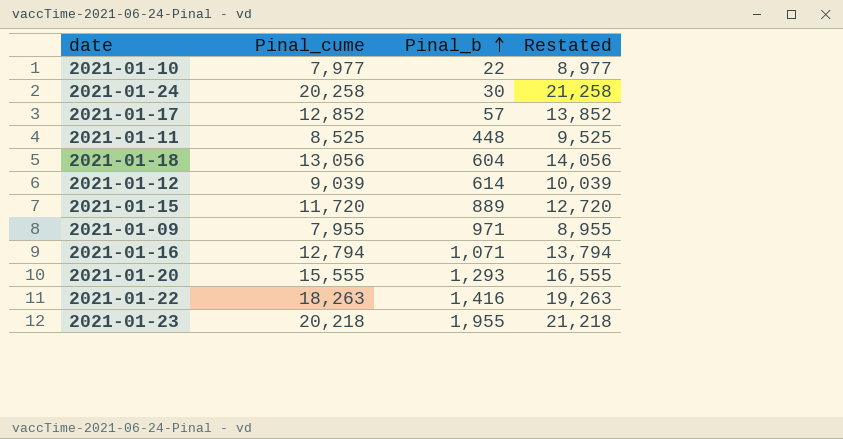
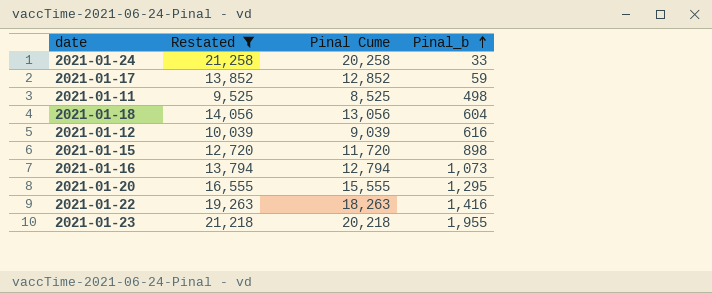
filter: none -> Restated >= 9,525
column Restated | position: 4 -> 2
column name: Pinal_cume -> Pinal Cume
2021-01-24 | Pinal_b: 30 -> 33
2021-01-17 | Pinal_b: 57 -> 59
2021-01-11 | Pinal_b: 448 -> 498
2021-01-12 | Pinal_b: 614 -> 616
2021-01-15 | Pinal_b: 889 -> 898
2021-01-16 | Pinal_b: 1,071 -> 1,073
2021-01-20 | Pinal_b: 1,293 -> 1,295

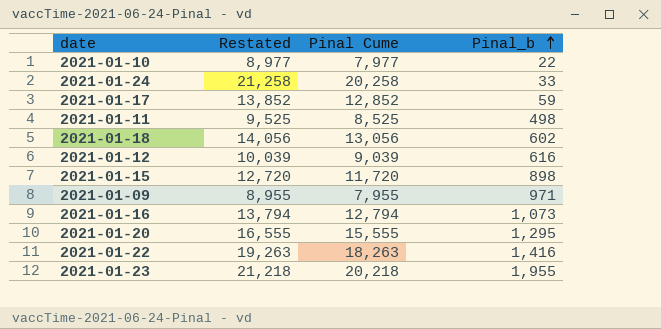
filter: Restated >= 9,525 -> none
2021-01-18 | Pinal_b: 604 -> 602

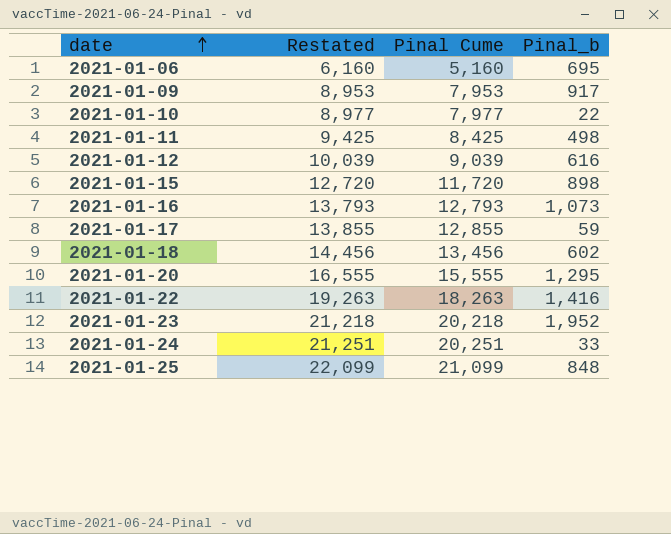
row order: Pinal_b ascending -> date ascending
row 2021-01-06: none -> 6,160 | 5,160 | 695
2021-01-09 | Restated: 8,955 -> 8,953
2021-01-09 | Pinal Cume: 7,955 -> 7,953
2021-01-09 | Pinal_b: 971 -> 917
2021-01-11 | Restated: 9,525 -> 9,425
2021-01-11 | Pinal Cume: 8,525 -> 8,425
2021-01-16 | Restated: 13,794 -> 13,793
2021-01-16 | Pinal Cume: 12,794 -> 12,793
2021-01-17 | Restated: 13,852 -> 13,855
2021-01-17 | Pinal Cume: 12,852 -> 12,855
2021-01-18 | Restated: 14,056 -> 14,456
2021-01-18 | Pinal Cume: 13,056 -> 13,456
2021-01-23 | Pinal_b: 1,955 -> 1,952
2021-01-24 | Restated: 21,258 -> 21,251
2021-01-24 | Pinal Cume: 20,258 -> 20,251
row 2021-01-25: none -> 22,099 | 21,099 | 848

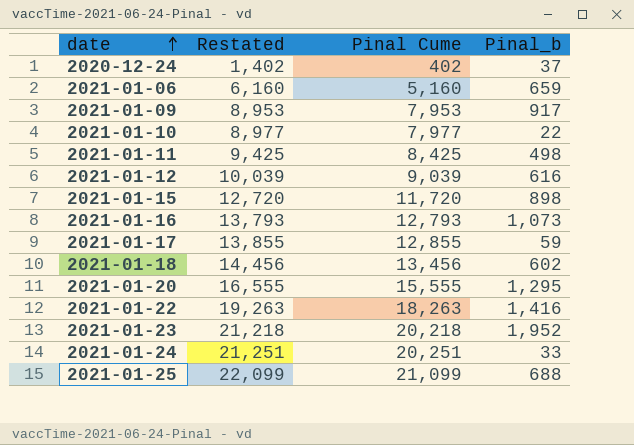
row 2020-12-24: none -> 1,402 | 402 | 37
2021-01-06 | Pinal_b: 695 -> 659
2021-01-25 | Pinal_b: 848 -> 688

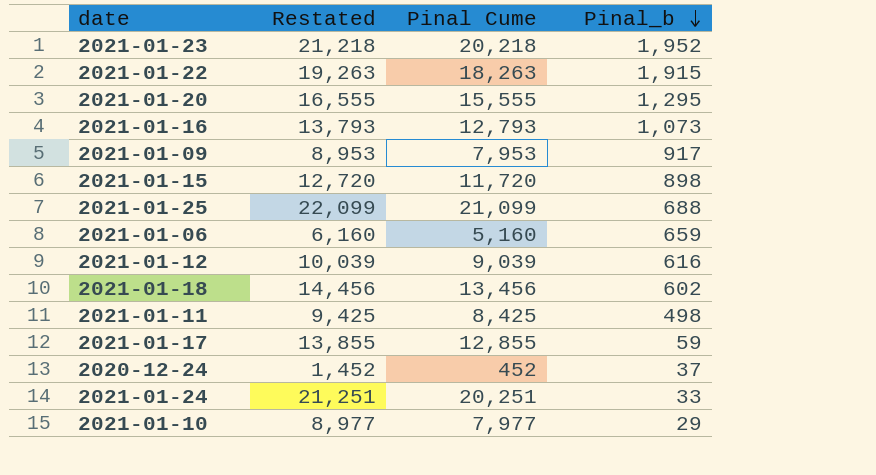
row order: date ascending -> Pinal_b descending
2021-01-22 | Pinal_b: 1,416 -> 1,915
2020-12-24 | Restated: 1,402 -> 1,452
2020-12-24 | Pinal Cume: 402 -> 452
2021-01-10 | Pinal_b: 22 -> 29

